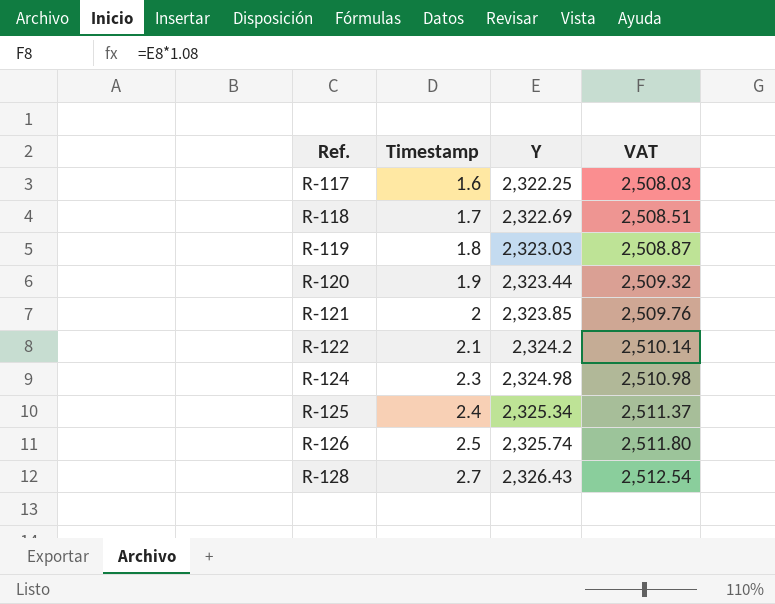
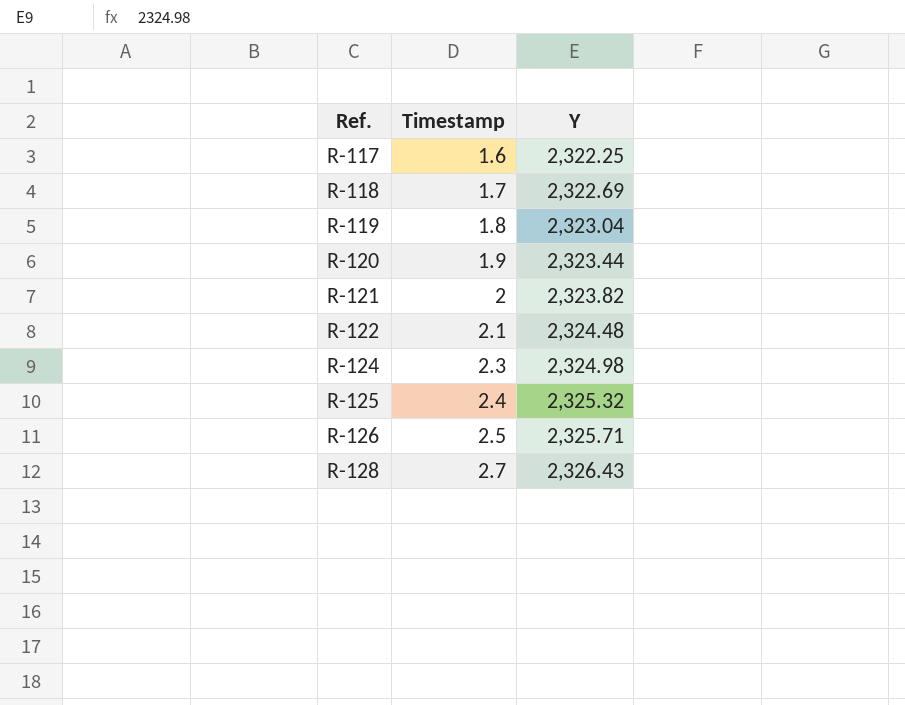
column VAT | formula: [Y] * 1.08 -> none
R-119 | Y: 2,323.03 -> 2,323.04
R-121 | Y: 2,323.85 -> 2,323.82
R-122 | Y: 2,324.2 -> 2,324.48
R-125 | Y: 2,325.34 -> 2,325.32
R-126 | Y: 2,325.74 -> 2,325.71

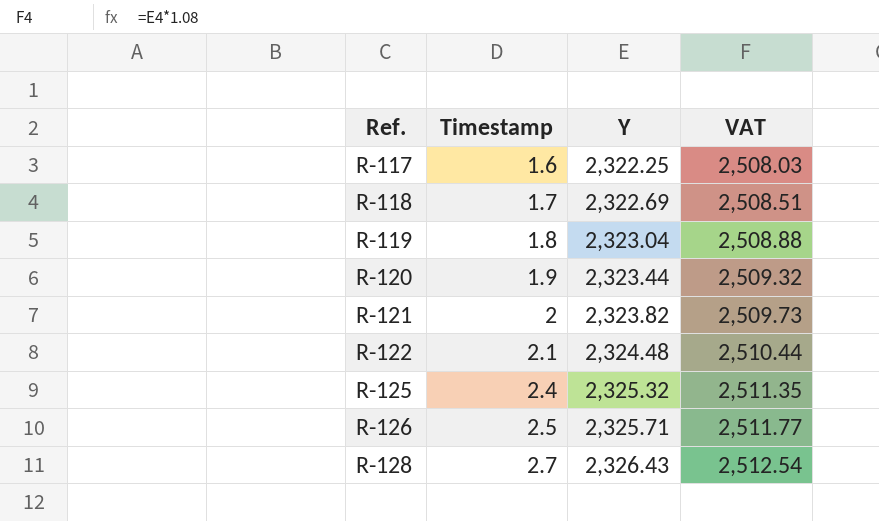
column VAT | formula: none -> [Y] * 1.08
row R-124: 2.3 | 2,324.98 -> none

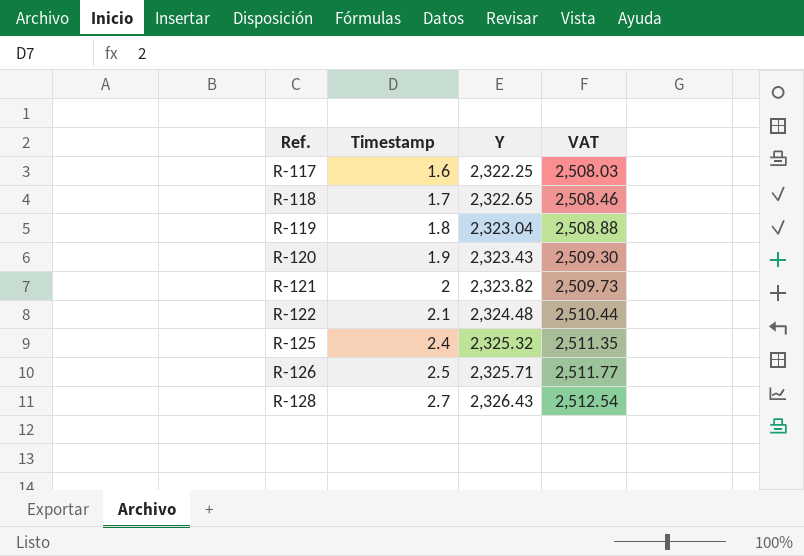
R-118 | Y: 2,322.69 -> 2,322.65
R-118 | VAT: 2,508.51 -> 2,508.46
R-120 | Y: 2,323.44 -> 2,323.43
R-120 | VAT: 2,509.32 -> 2,509.30

